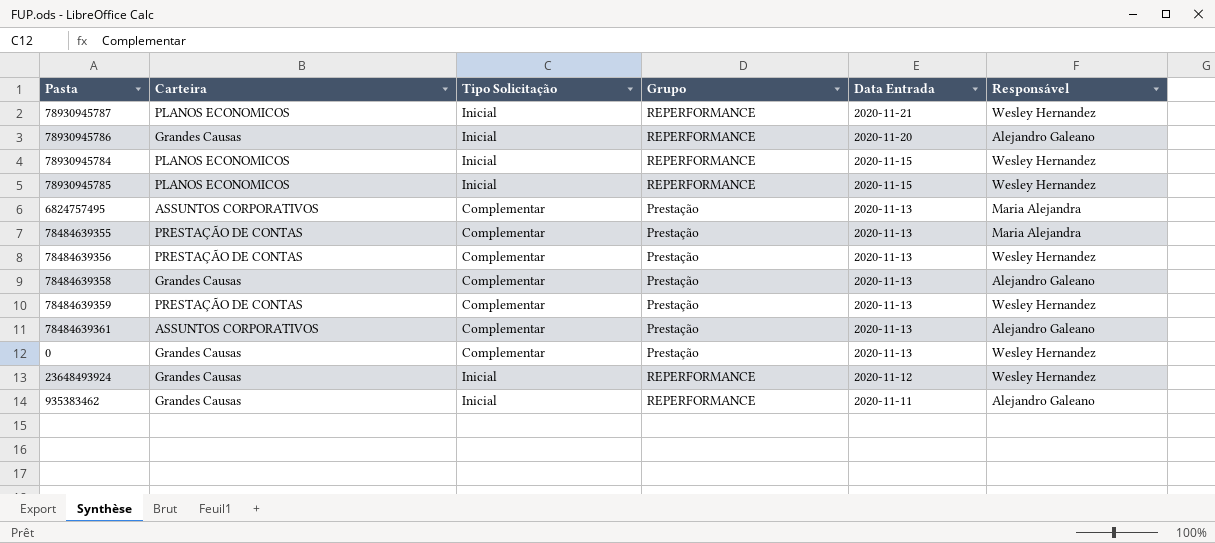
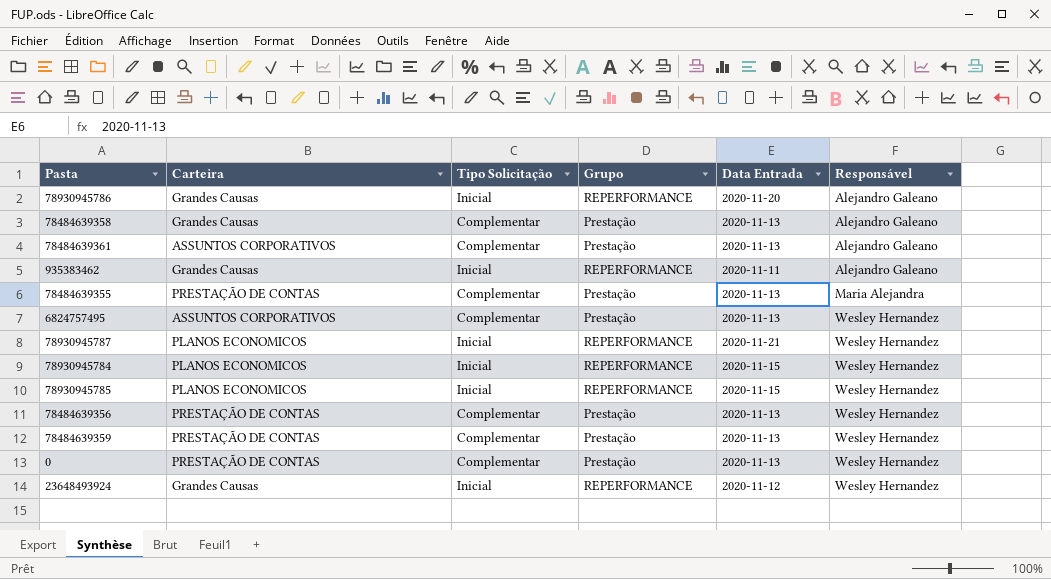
row order: Data Entrada descending -> Responsável ascending
6824757495 | Responsável: Maria Alejandra -> Wesley Hernandez
0 | Carteira: Grandes Causas -> PRESTAÇÃO DE CONTAS

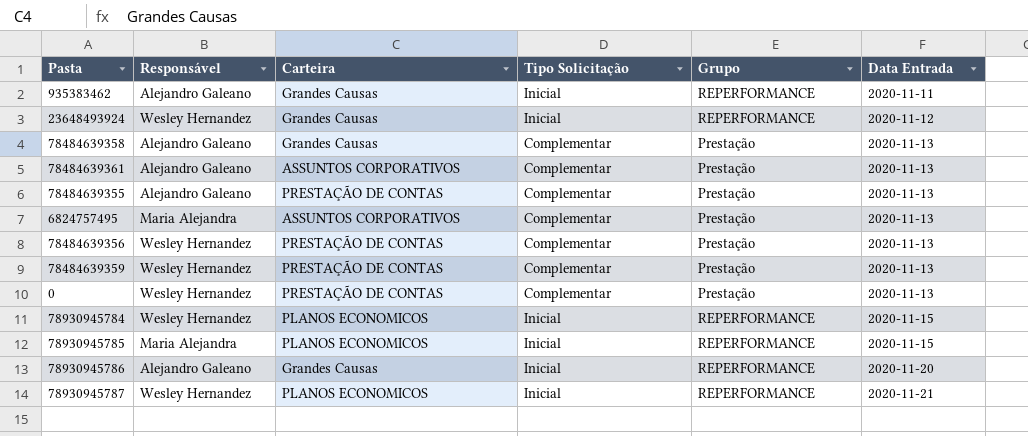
row order: Responsável ascending -> Data Entrada ascending
column Responsável | position: 6 -> 2
78484639355 | Responsável: Maria Alejandra -> Alejandro Galeano
6824757495 | Responsável: Wesley Hernandez -> Maria Alejandra
78930945785 | Responsável: Wesley Hernandez -> Maria Alejandra

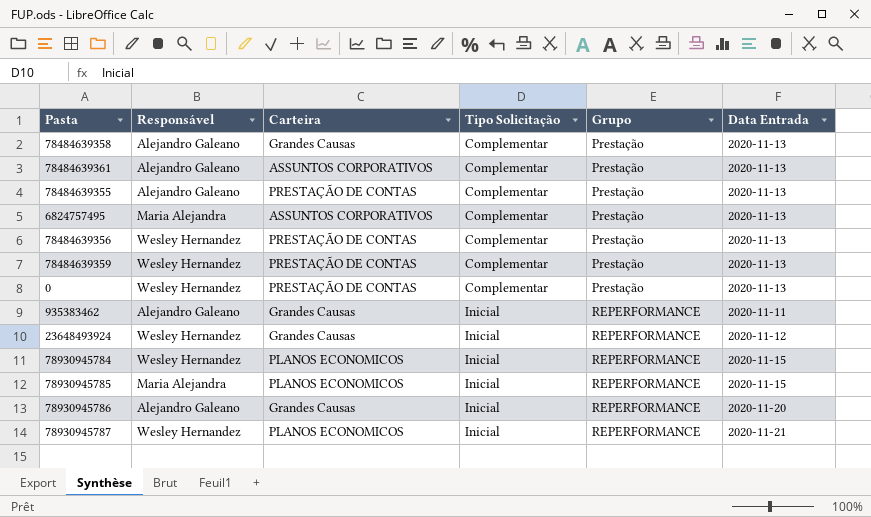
row order: Data Entrada ascending -> Tipo Solicitação ascending

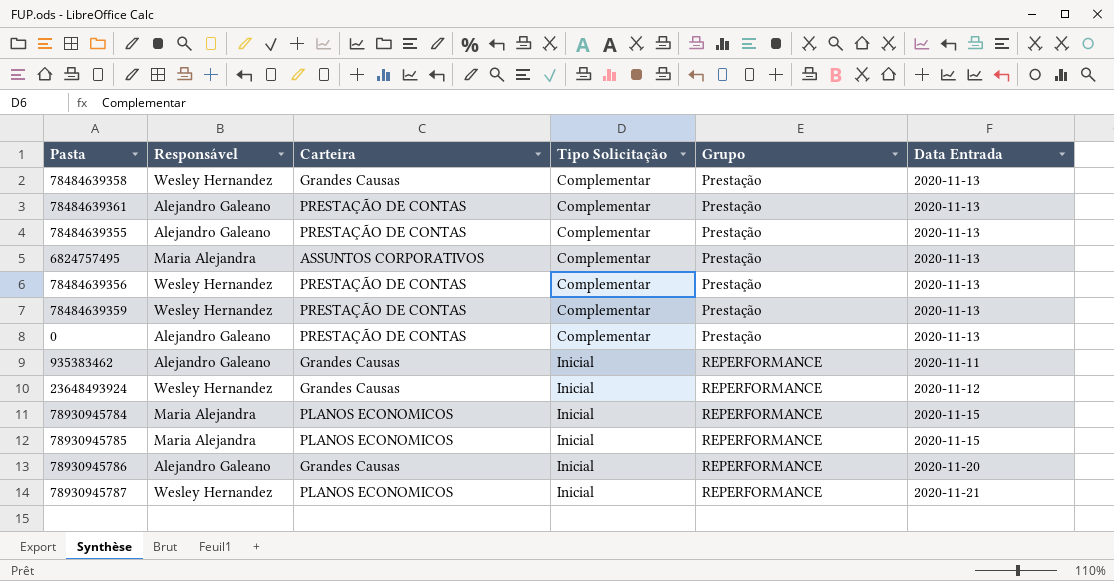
78484639358 | Responsável: Alejandro Galeano -> Wesley Hernandez
78484639361 | Carteira: ASSUNTOS CORPORATIVOS -> PRESTAÇÃO DE CONTAS
0 | Responsável: Wesley Hernandez -> Alejandro Galeano
78930945784 | Responsável: Wesley Hernandez -> Maria Alejandra

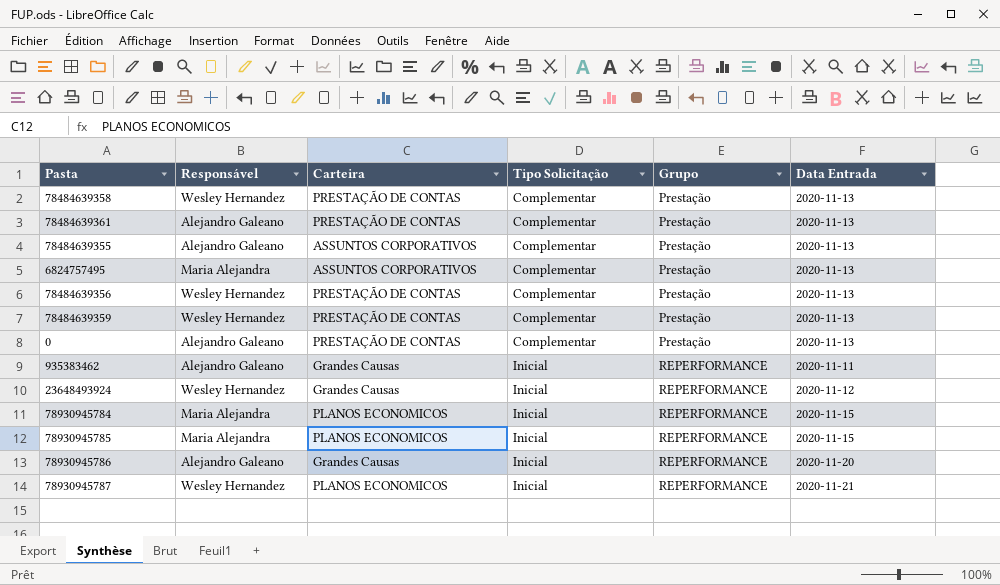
78484639358 | Carteira: Grandes Causas -> PRESTAÇÃO DE CONTAS
78484639355 | Carteira: PRESTAÇÃO DE CONTAS -> ASSUNTOS CORPORATIVOS

